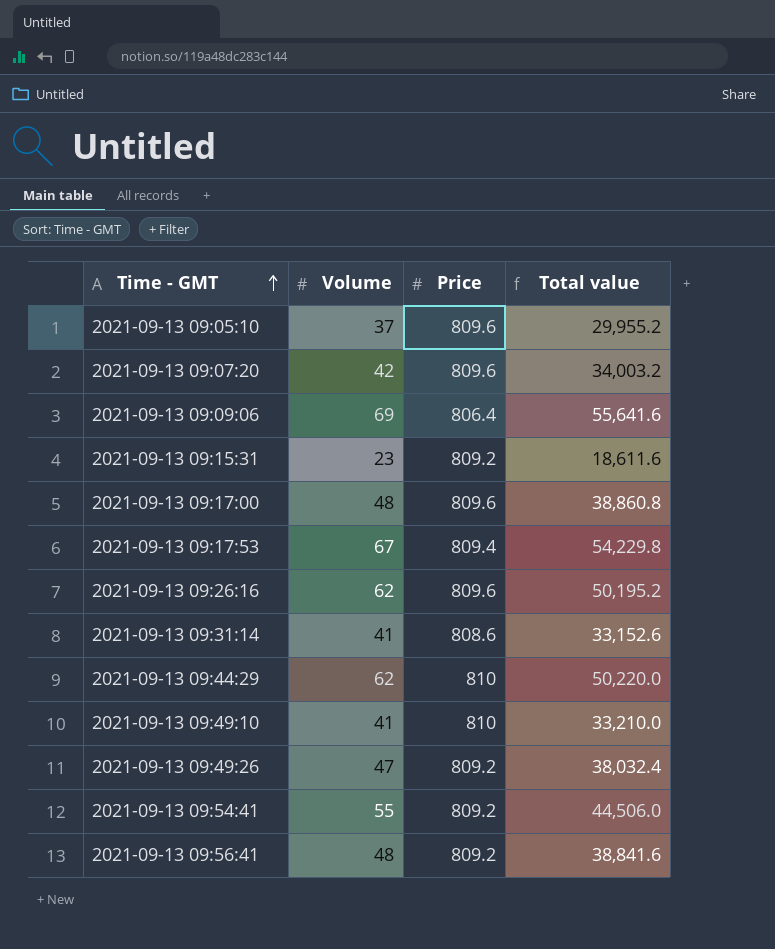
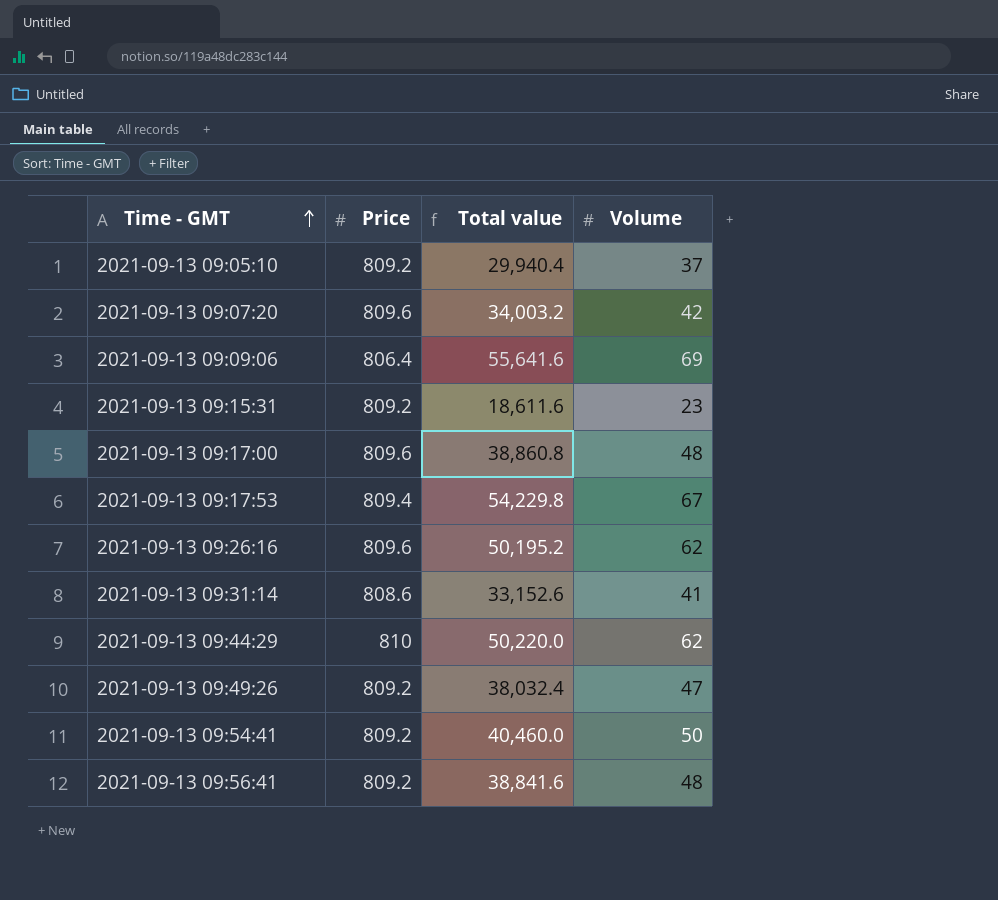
column Volume | position: 2 -> 4
row 2021-09-13 09:49:10: 41 | 810 | 33,210.0 -> none
2021-09-13 09:05:10 | Price: 809.6 -> 809.2
2021-09-13 09:05:10 | Total value: 29,955.2 -> 29,940.4
2021-09-13 09:54:41 | Total value: 44,506.0 -> 40,460.0
2021-09-13 09:54:41 | Volume: 55 -> 50

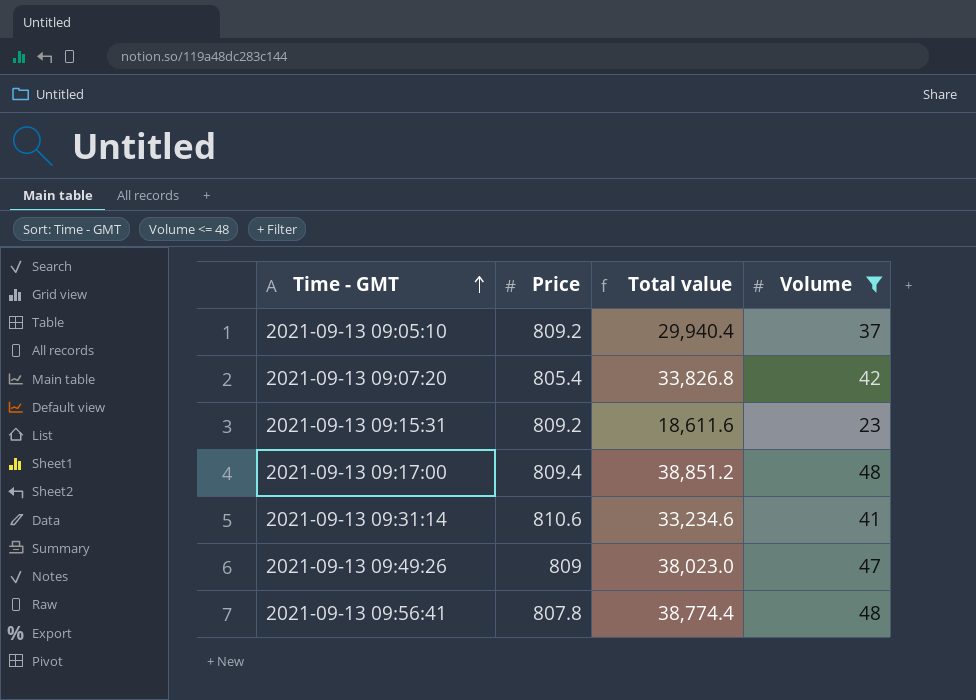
filter: none -> Volume <= 48
2021-09-13 09:07:20 | Price: 809.6 -> 805.4
2021-09-13 09:07:20 | Total value: 34,003.2 -> 33,826.8
2021-09-13 09:17:00 | Price: 809.6 -> 809.4
2021-09-13 09:17:00 | Total value: 38,860.8 -> 38,851.2
2021-09-13 09:31:14 | Price: 808.6 -> 810.6
2021-09-13 09:31:14 | Total value: 33,152.6 -> 33,234.6
2021-09-13 09:49:26 | Price: 809.2 -> 809
2021-09-13 09:49:26 | Total value: 38,032.4 -> 38,023.0
2021-09-13 09:56:41 | Price: 809.2 -> 807.8
2021-09-13 09:56:41 | Total value: 38,841.6 -> 38,774.4

